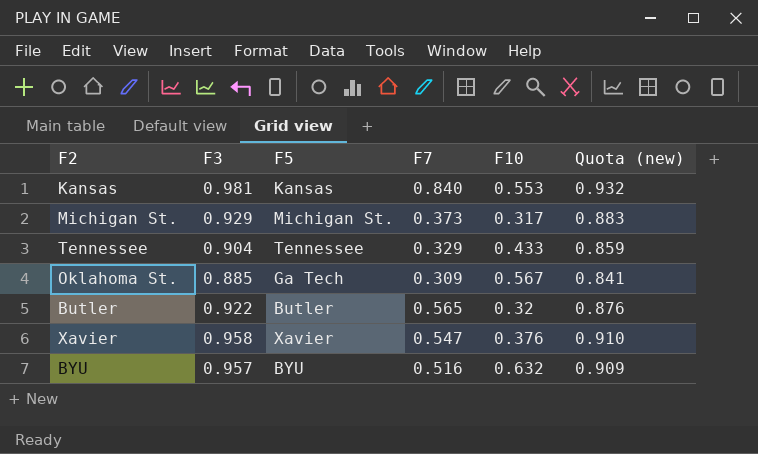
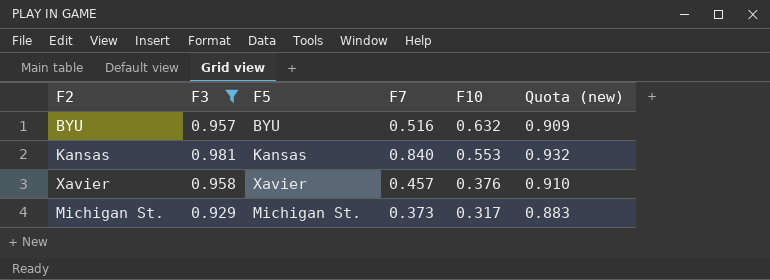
filter: none -> F3 >= 0.929
row order: none -> F10 descending
Xavier | F7: 0.547 -> 0.457

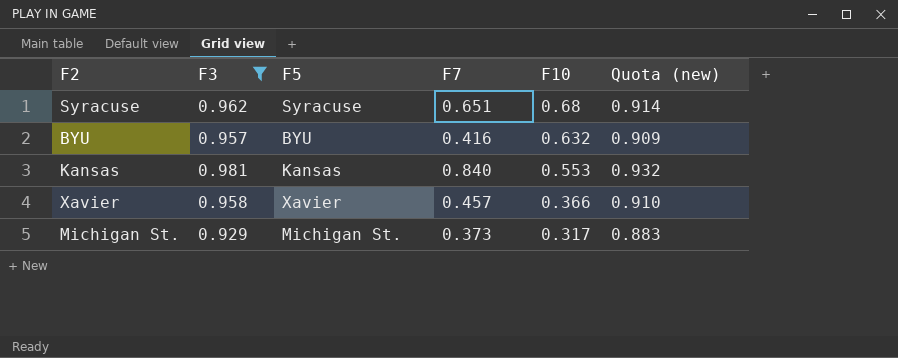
row Syracuse: none -> 0.962 | Syracuse | 0.651 | 0.68 | 0.914
BYU | F7: 0.516 -> 0.416
Xavier | F10: 0.376 -> 0.366

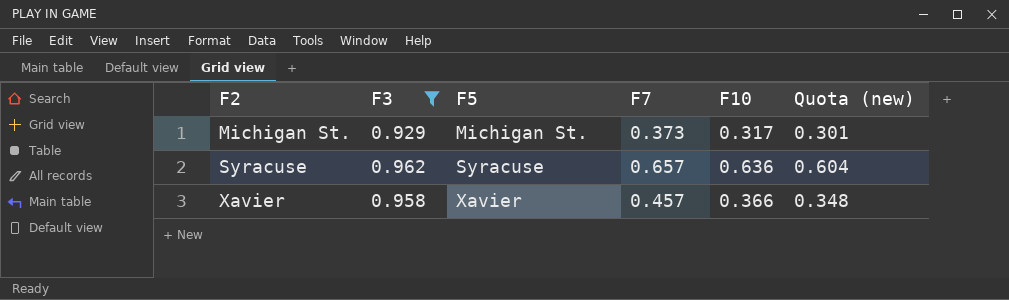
row order: F10 descending -> F2 ascending
column Quota (new) | formula: [F3] * 0.95 -> [F10] * 0.95
row BYU: 0.957 | BYU | 0.416 | 0.632 | 0.909 -> none
row Kansas: 0.981 | Kansas | 0.840 | 0.553 | 0.932 -> none
Syracuse | F7: 0.651 -> 0.657
Syracuse | F10: 0.68 -> 0.636

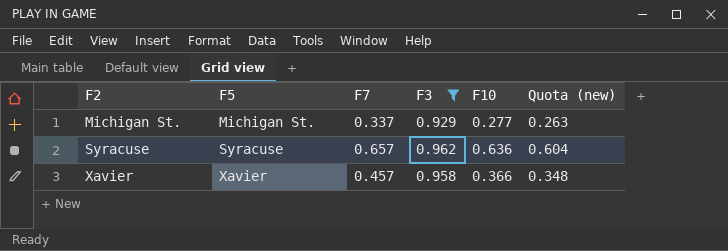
column F3 | position: 2 -> 4
Michigan St. | F7: 0.373 -> 0.337
Michigan St. | F10: 0.317 -> 0.277
Michigan St. | Quota (new): 0.301 -> 0.263

